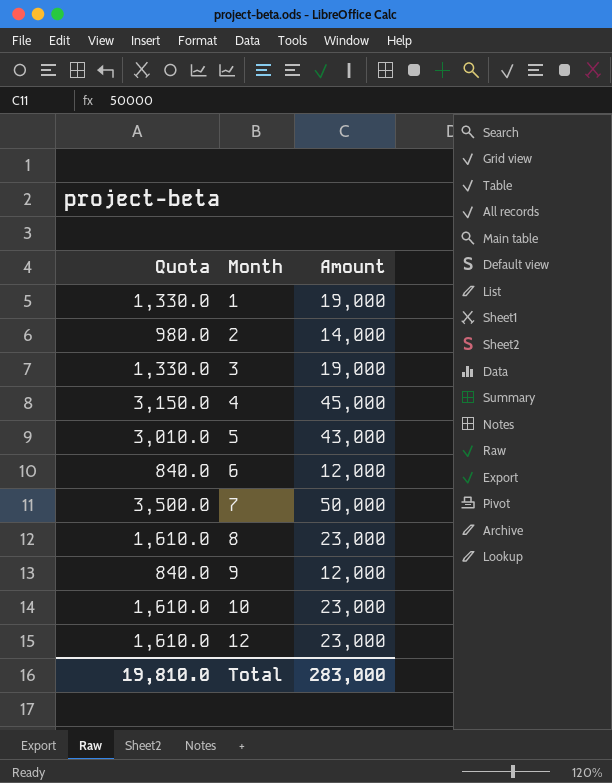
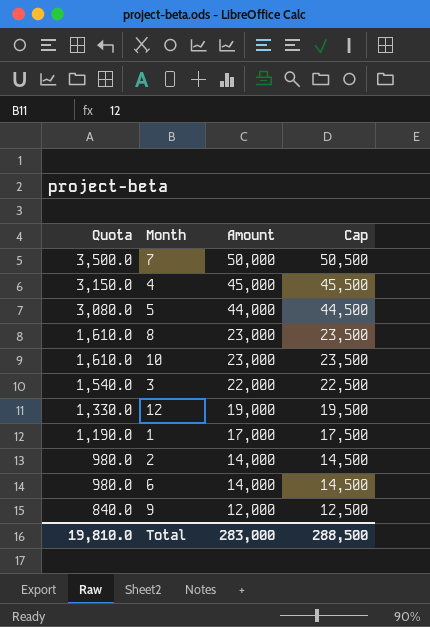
row order: Month ascending -> Quota descending
column Cap | formula: none -> [Amount] + 500
5 | Quota: 3,010.0 -> 3,080.0
5 | Amount: 43,000 -> 44,000
3 | Quota: 1,330.0 -> 1,540.0
3 | Amount: 19,000 -> 22,000
12 | Quota: 1,610.0 -> 1,330.0
12 | Amount: 23,000 -> 19,000
1 | Quota: 1,330.0 -> 1,190.0
1 | Amount: 19,000 -> 17,000
6 | Quota: 840.0 -> 980.0
6 | Amount: 12,000 -> 14,000

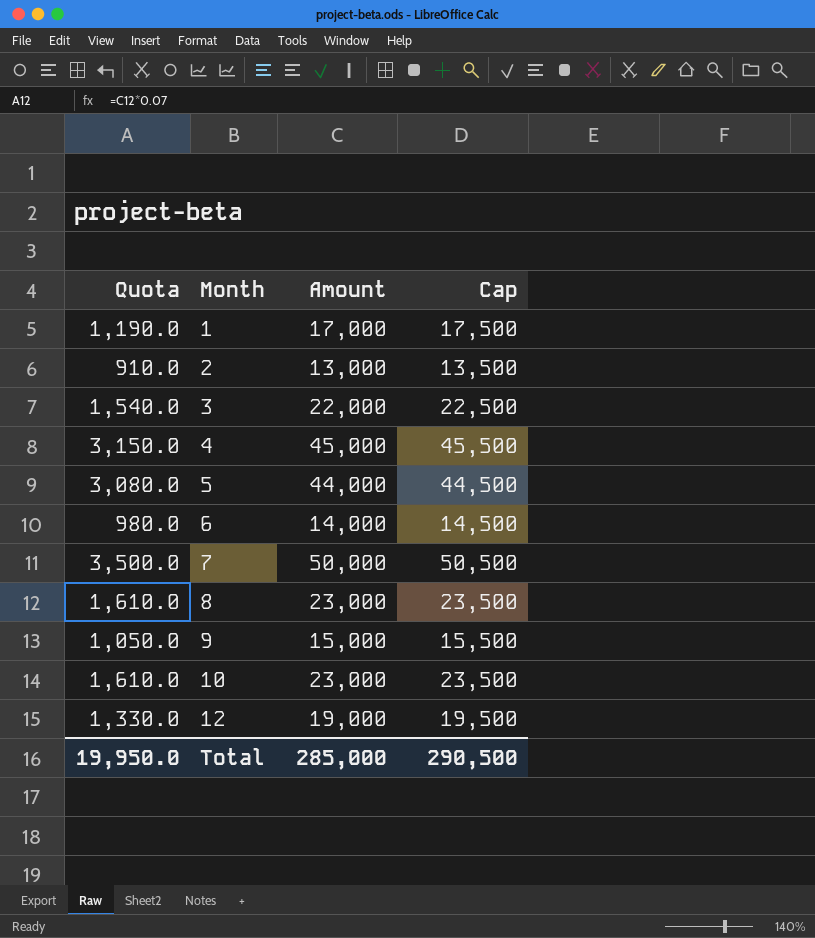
row order: Quota descending -> Month ascending
2 | Quota: 980.0 -> 910.0
2 | Amount: 14,000 -> 13,000
2 | Cap: 14,500 -> 13,500
9 | Quota: 840.0 -> 1,050.0
9 | Amount: 12,000 -> 15,000
9 | Cap: 12,500 -> 15,500
Total | Quota: 19,810.0 -> 19,950.0
Total | Amount: 283,000 -> 285,000
Total | Cap: 288,500 -> 290,500

